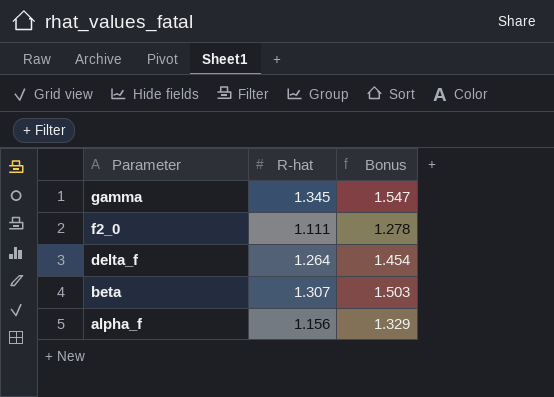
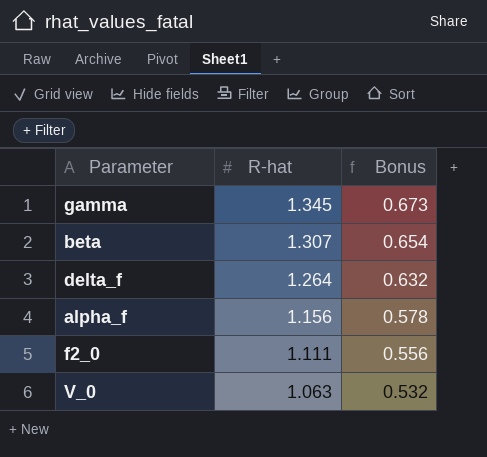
row order: Parameter descending -> R-hat descending
column Bonus | formula: [R-hat] * 1.15 -> [R-hat] * 0.5
row V_0: none -> 1.063 | 0.532

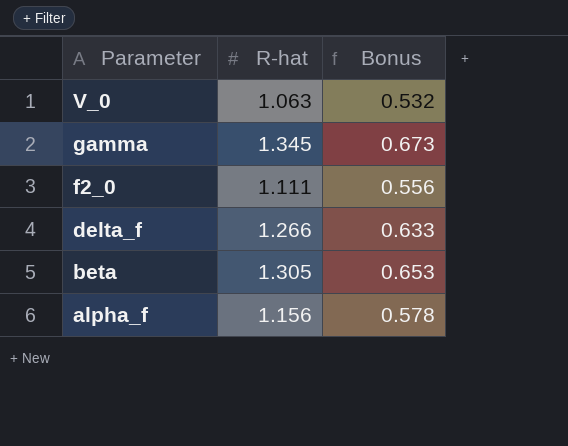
row order: R-hat descending -> Parameter descending
delta_f | R-hat: 1.264 -> 1.266
delta_f | Bonus: 0.632 -> 0.633
beta | R-hat: 1.307 -> 1.305
beta | Bonus: 0.654 -> 0.653

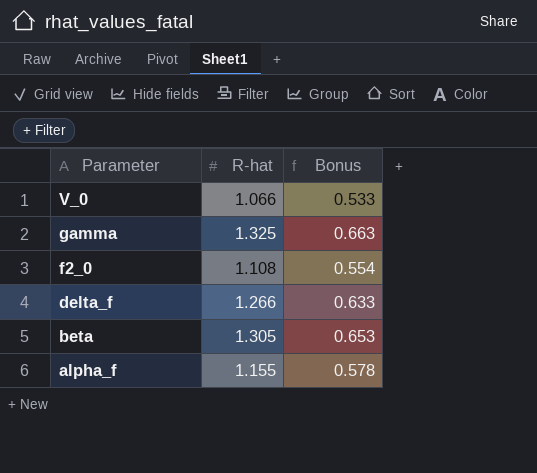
V_0 | R-hat: 1.063 -> 1.066
V_0 | Bonus: 0.532 -> 0.533
gamma | R-hat: 1.345 -> 1.325
gamma | Bonus: 0.673 -> 0.663
f2_0 | R-hat: 1.111 -> 1.108
f2_0 | Bonus: 0.556 -> 0.554
alpha_f | R-hat: 1.156 -> 1.155

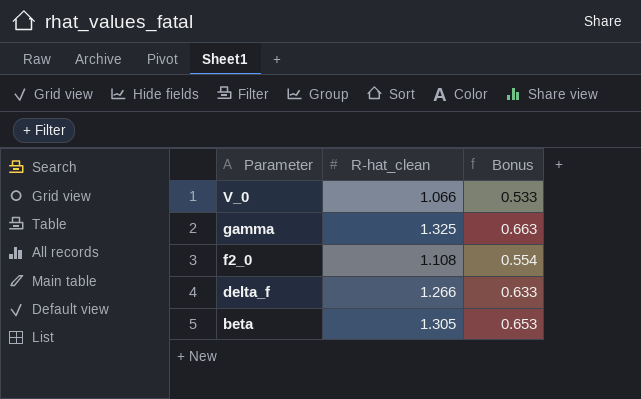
column name: R-hat -> R-hat_clean
row alpha_f: 1.155 | 0.578 -> none

